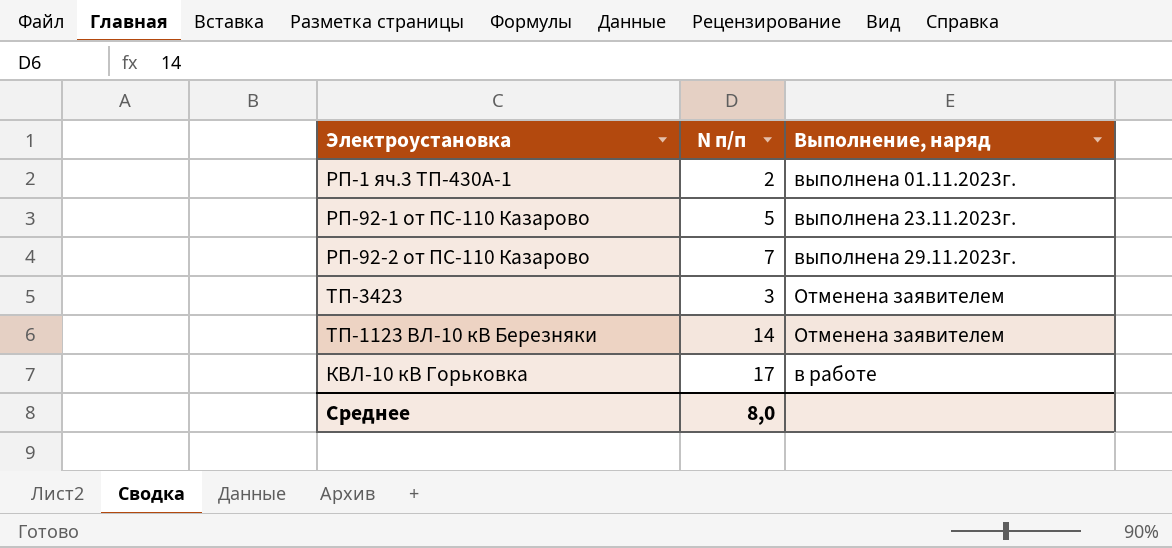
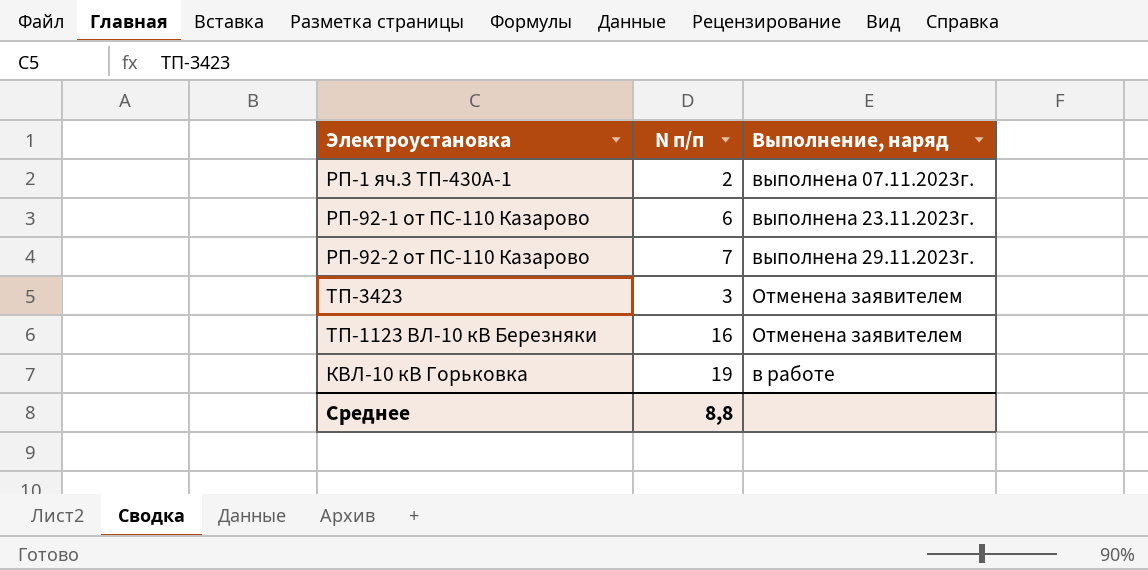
РП-1 яч.3 ТП-430А-1 | Выполнение, наряд: выполнена 01.11.2023г. -> выполнена 07.11.2023г.
РП-92-1 от ПС-110 Казарово | N п/п: 5 -> 6
ТП-1123 ВЛ-10 кВ Березняки | N п/п: 14 -> 16
КВЛ-10 кВ Горьковка | N п/п: 17 -> 19
Среднее | N п/п: 8,0 -> 8,8

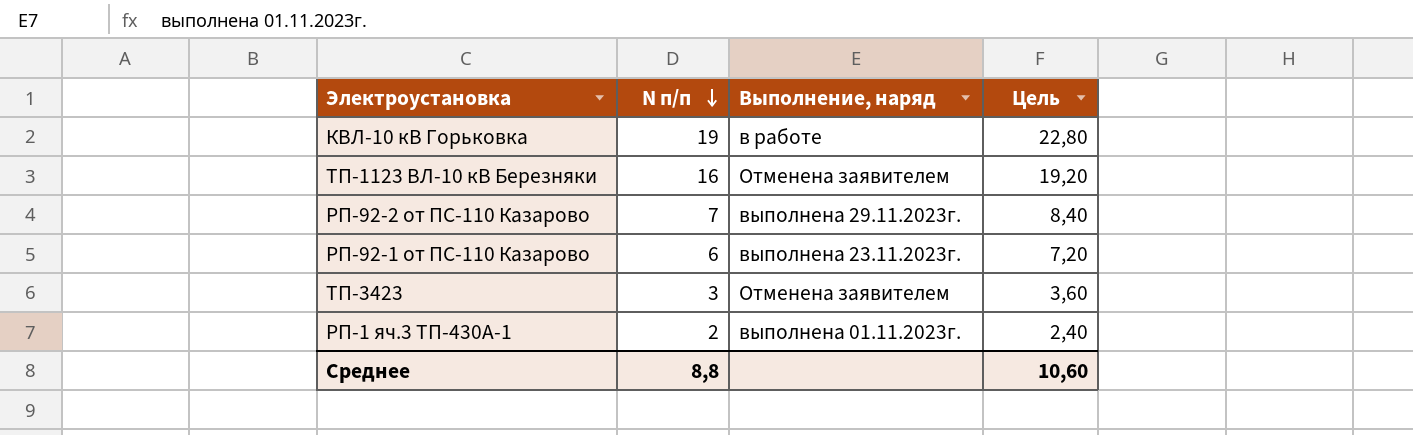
row order: none -> N п/п descending
column Цель | formula: none -> [N п/п] * 1,2
РП-1 яч.3 ТП-430А-1 | Выполнение, наряд: выполнена 07.11.2023г. -> выполнена 01.11.2023г.

